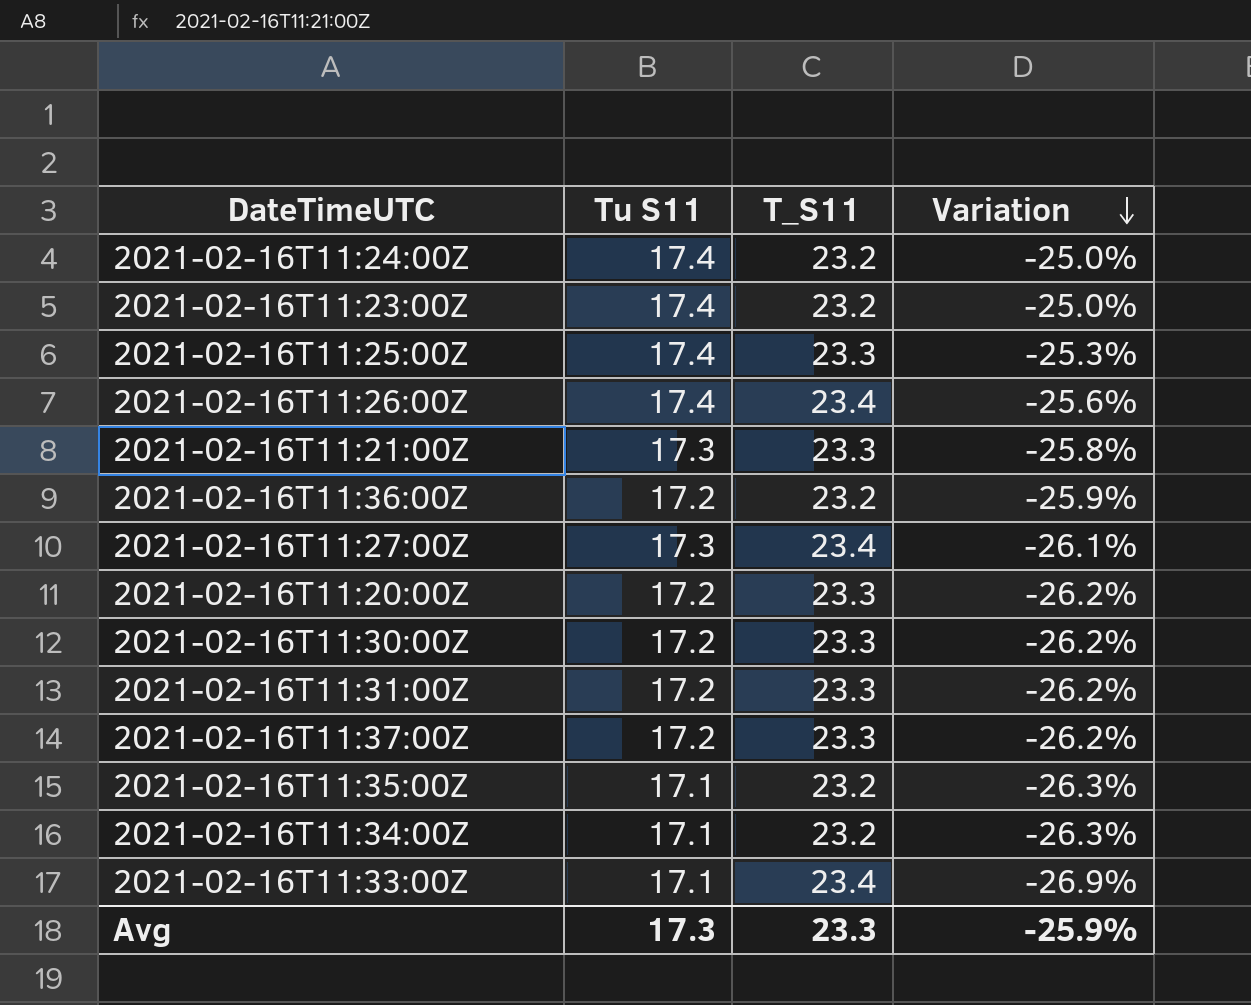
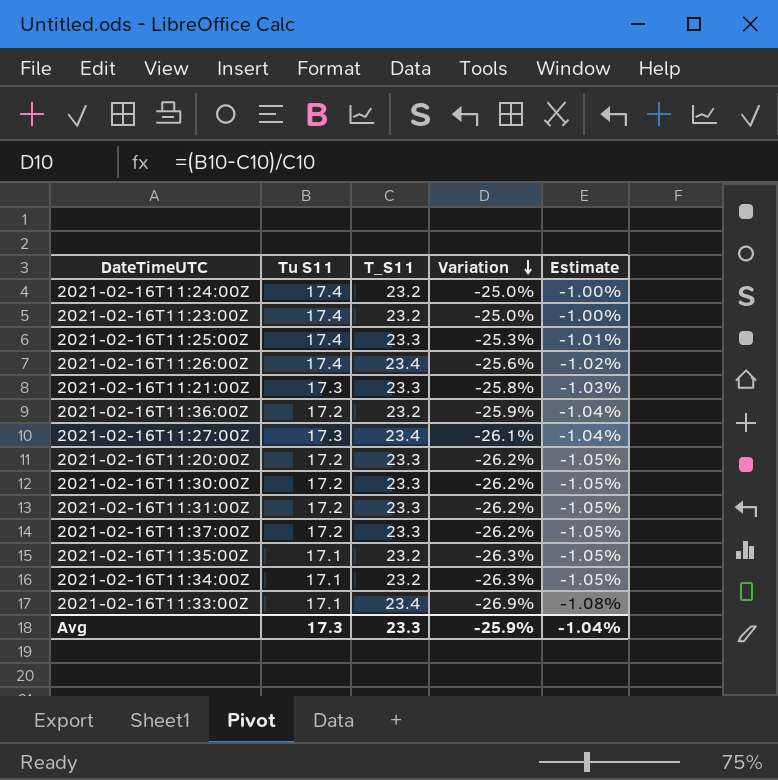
column Estimate | formula: none -> [Variation] * 0.04

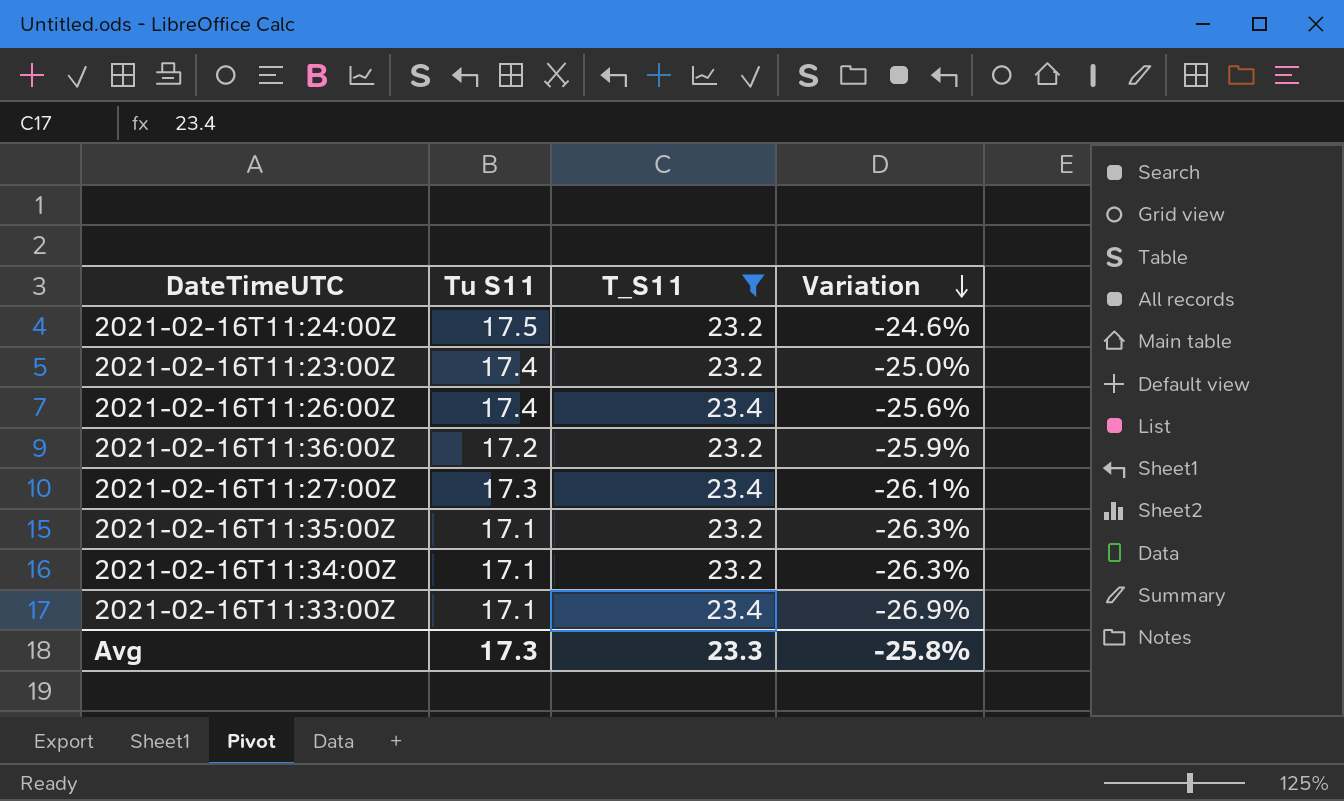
filter: none -> T_S11 != 23.3
column Estimate | formula: [Variation] * 0.04 -> none
2021-02-16T11:24:00Z | Tu S11: 17.4 -> 17.5
2021-02-16T11:24:00Z | Variation: -25.0% -> -24.6%
Avg | Variation: -25.9% -> -25.8%

